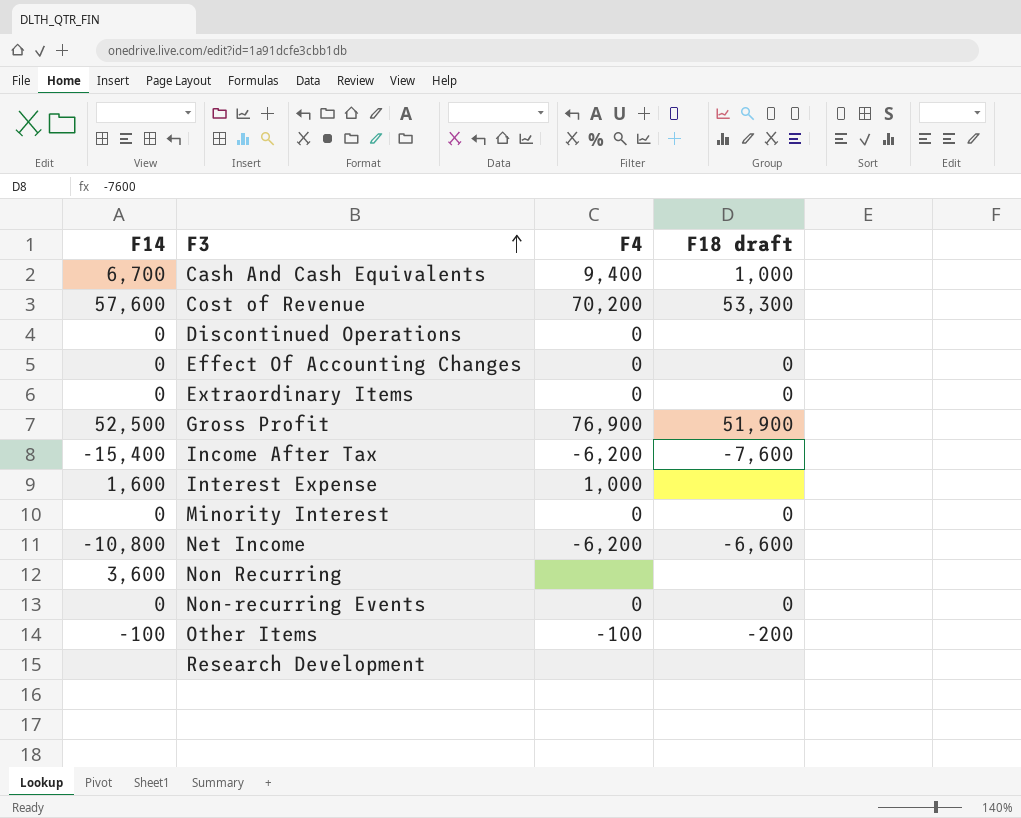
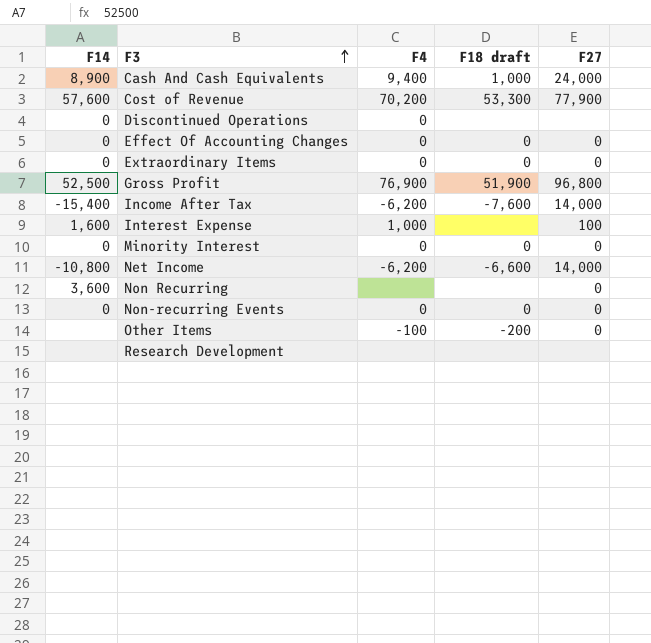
column F27 | position: none -> 5
Cash And Cash Equivalents | F14: 6,700 -> 8,900
Other Items | F14: -100 -> none

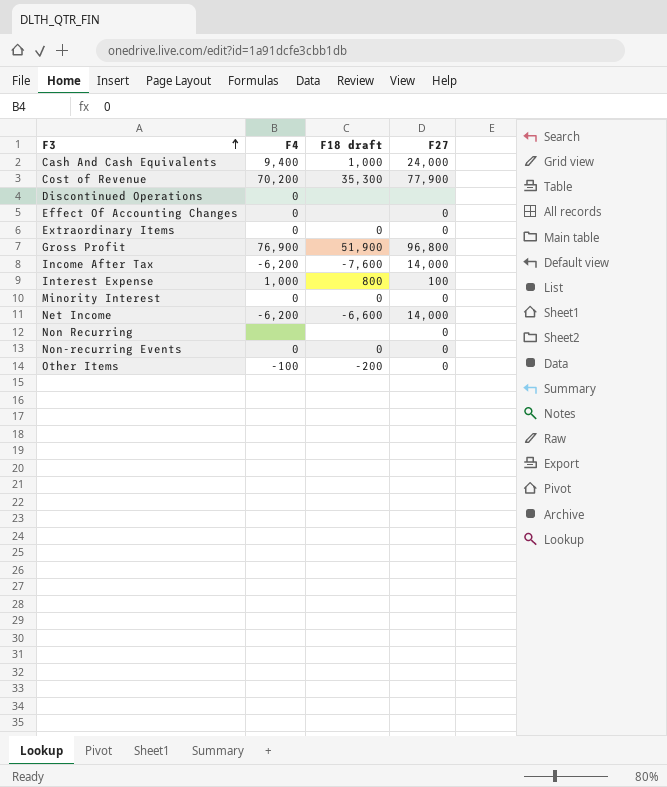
column F14 | position: 1 -> none
row Research Development: none | none | none | none -> none
Cost of Revenue | F18 draft: 53,300 -> 35,300
Effect Of Accounting Changes | F18 draft: 0 -> none
Interest Expense | F18 draft: none -> 800

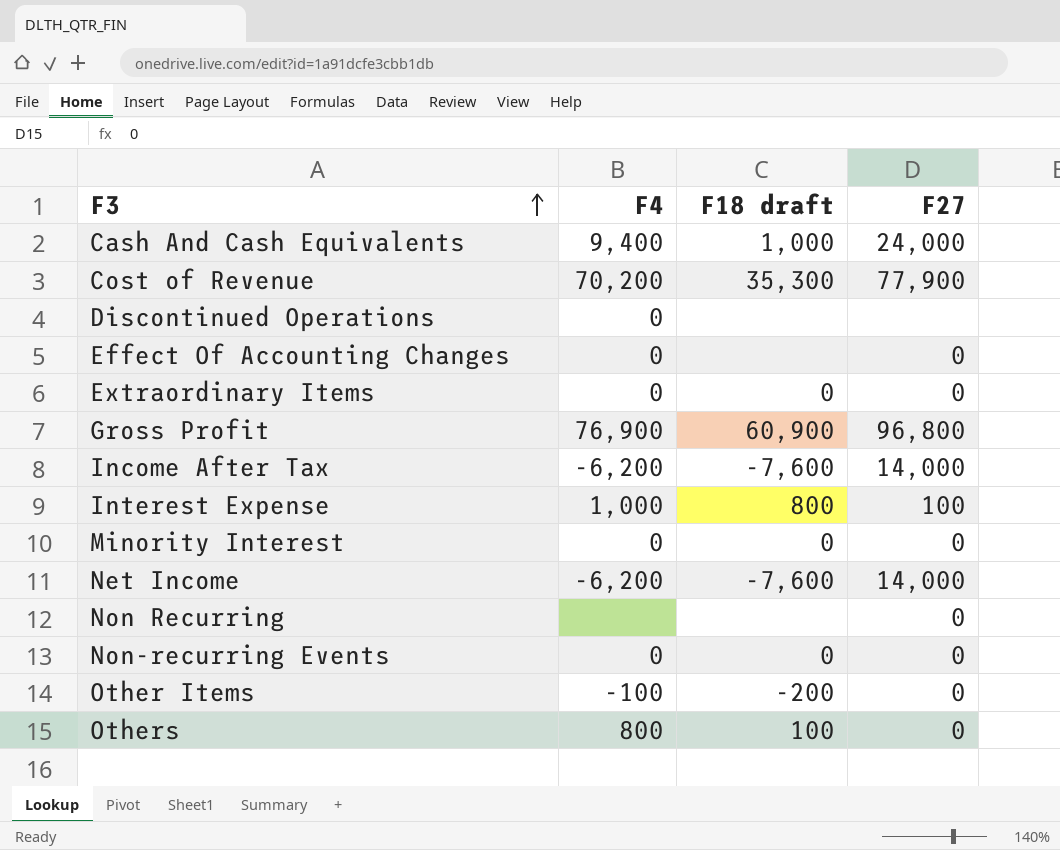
Gross Profit | F18 draft: 51,900 -> 60,900
Net Income | F18 draft: -6,600 -> -7,600
row Others: none -> 800 | 100 | 0

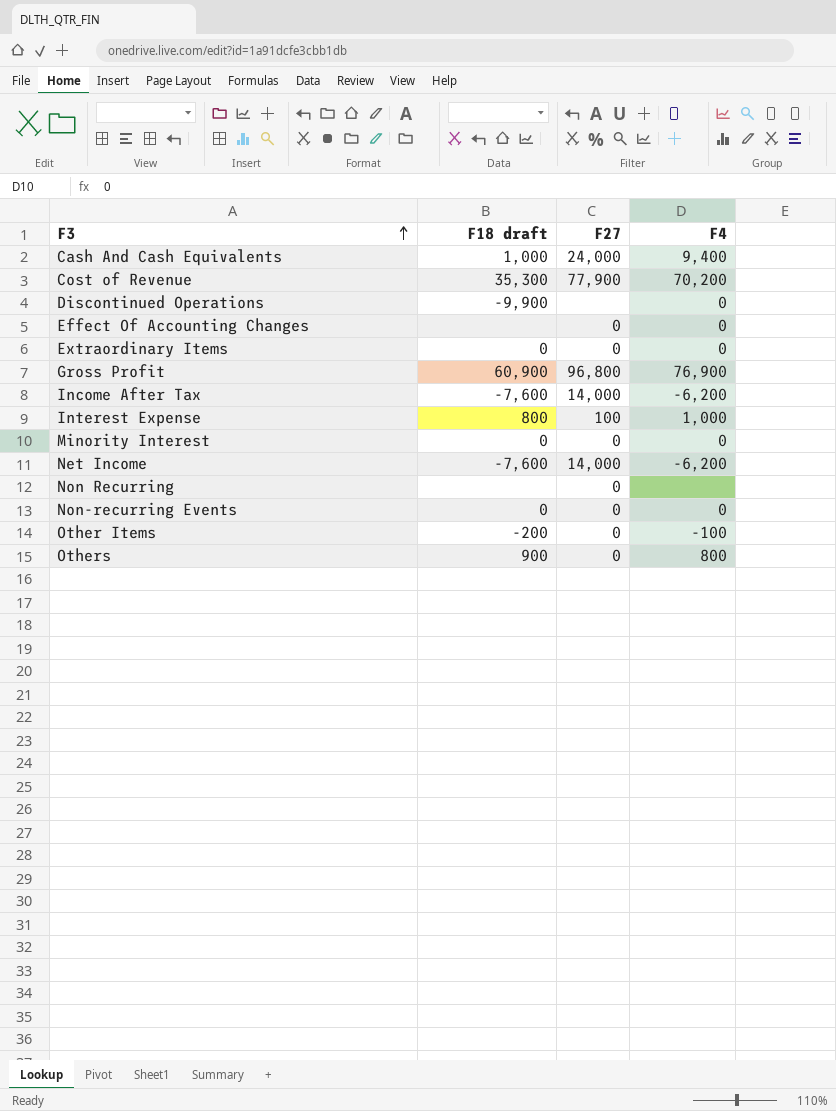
column F4 | position: 2 -> 4
Discontinued Operations | F18 draft: none -> -9,900
Others | F18 draft: 100 -> 900

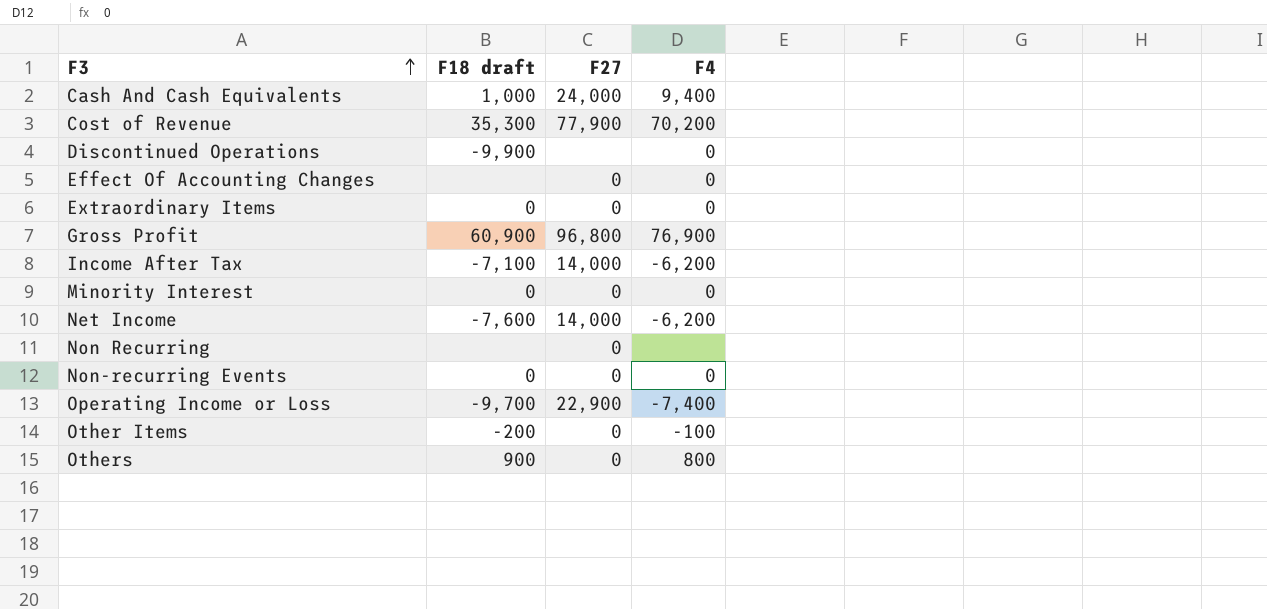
row Interest Expense: 800 | 100 | 1,000 -> none
Income After Tax | F18 draft: -7,600 -> -7,100
row Operating Income or Loss: none -> -9,700 | 22,900 | -7,400

